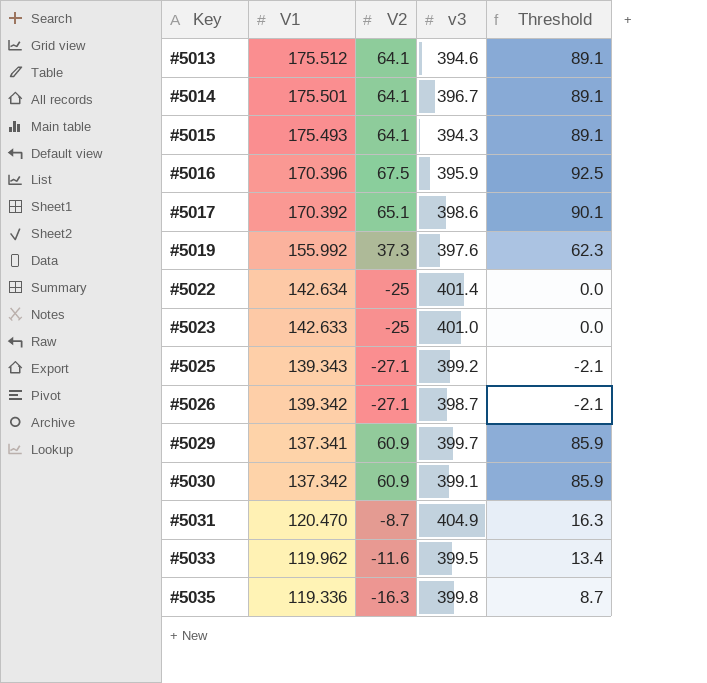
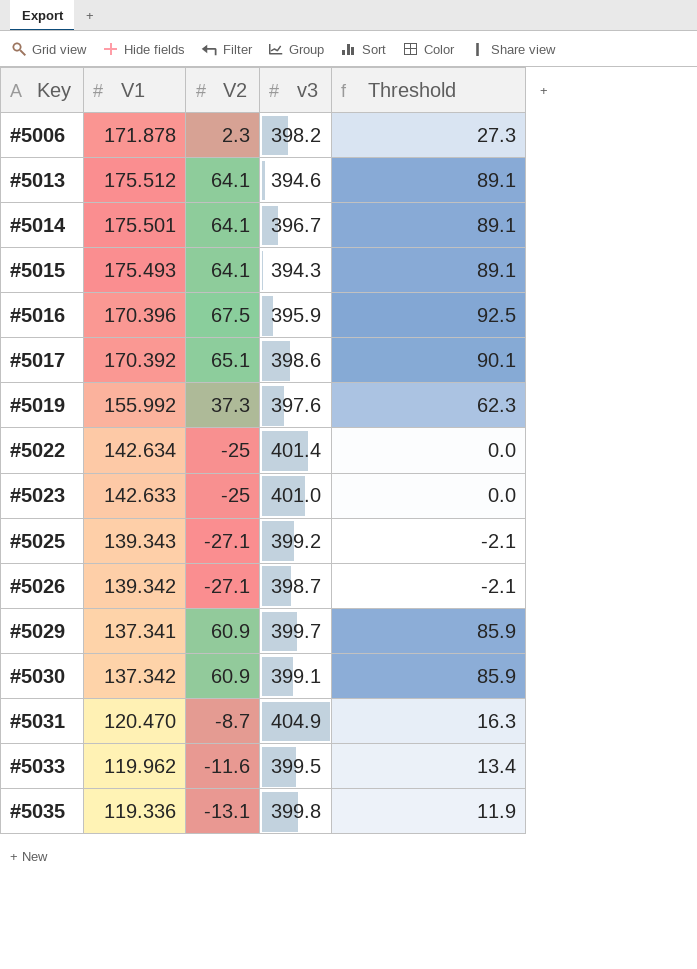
row #5006: none -> 171.878 | 2.3 | 398.2 | 27.3
#5035 | V2: -16.3 -> -13.1
#5035 | Threshold: 8.7 -> 11.9

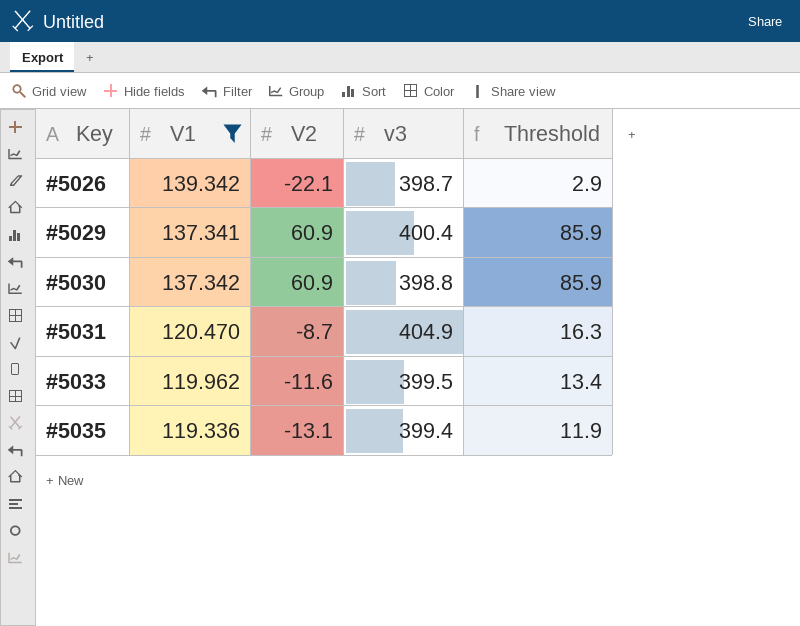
filter: none -> V1 <= 139.342
#5026 | V2: -27.1 -> -22.1
#5026 | Threshold: -2.1 -> 2.9
#5029 | v3: 399.7 -> 400.4
#5030 | v3: 399.1 -> 398.8
#5035 | v3: 399.8 -> 399.4

